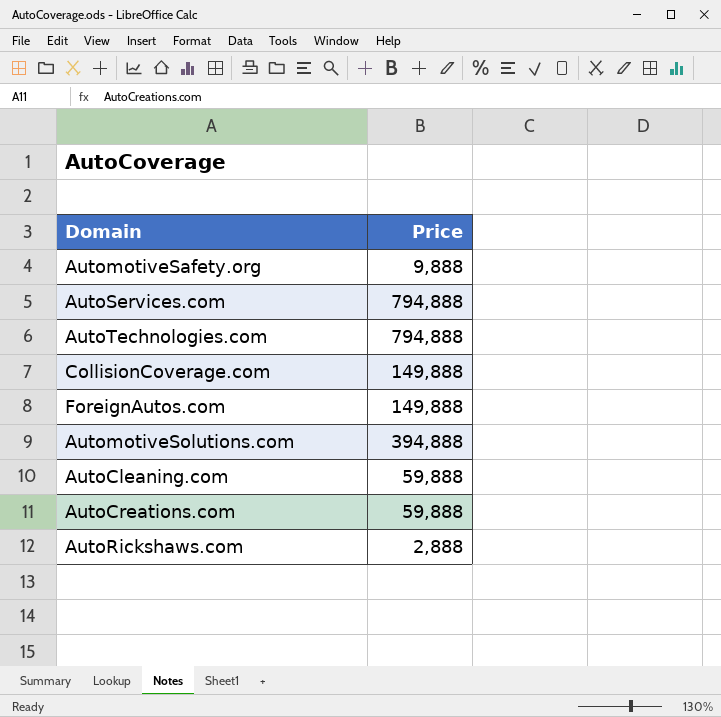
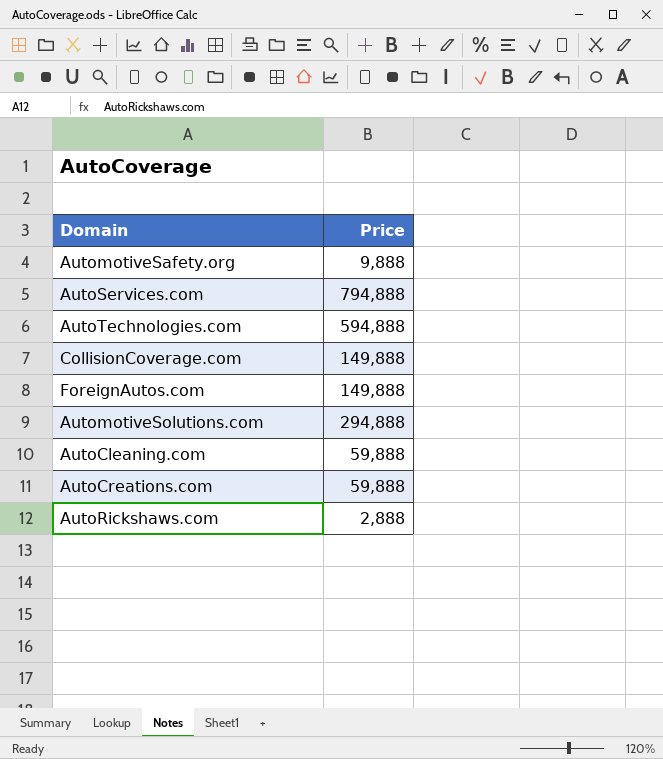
AutoTechnologies.com | Price: 794,888 -> 594,888
AutomotiveSolutions.com | Price: 394,888 -> 294,888

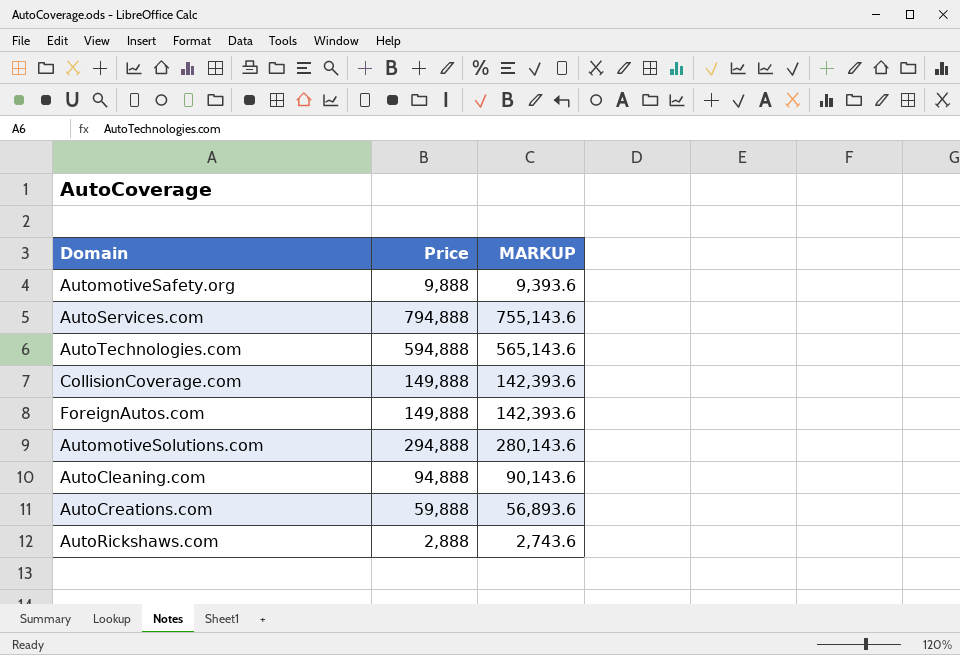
column MARKUP | formula: none -> [Price] * 0.95
AutoCleaning.com | Price: 59,888 -> 94,888

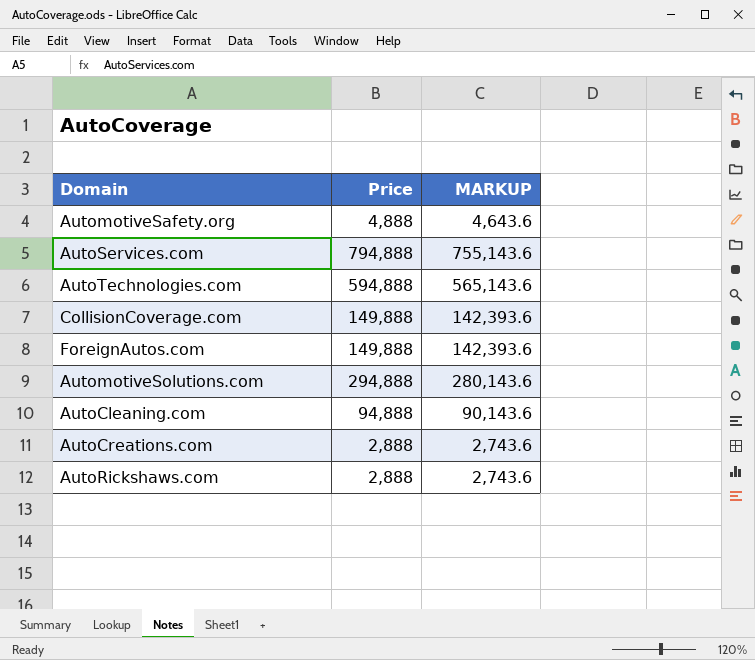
AutomotiveSafety.org | Price: 9,888 -> 4,888
AutomotiveSafety.org | MARKUP: 9,393.6 -> 4,643.6
AutoCreations.com | Price: 59,888 -> 2,888
AutoCreations.com | MARKUP: 56,893.6 -> 2,743.6

